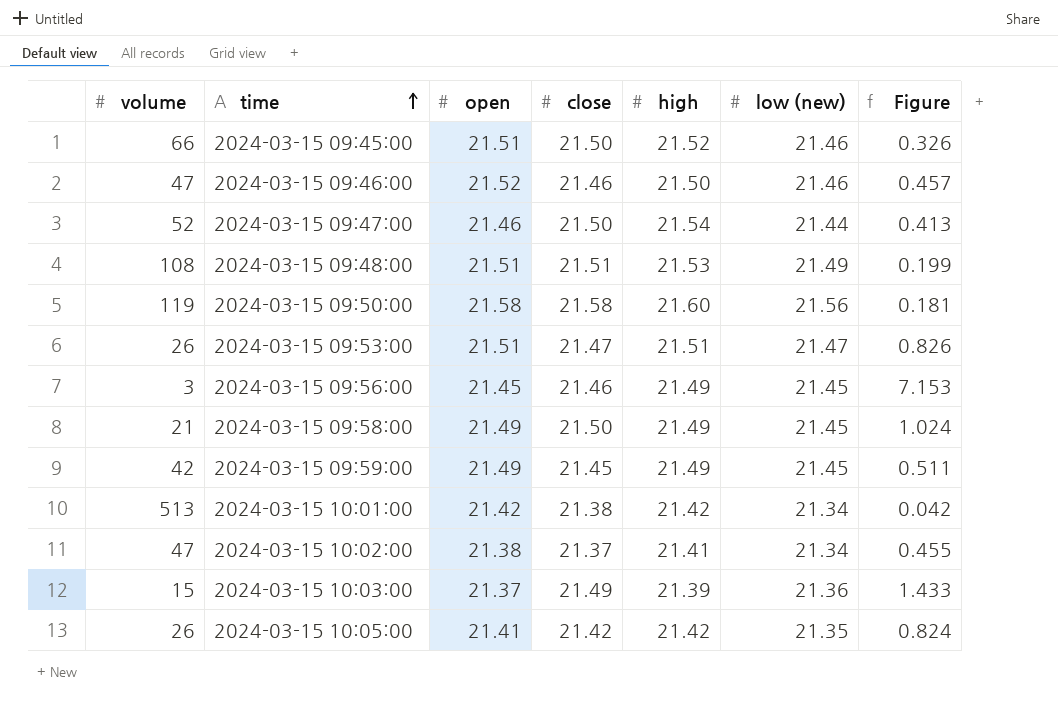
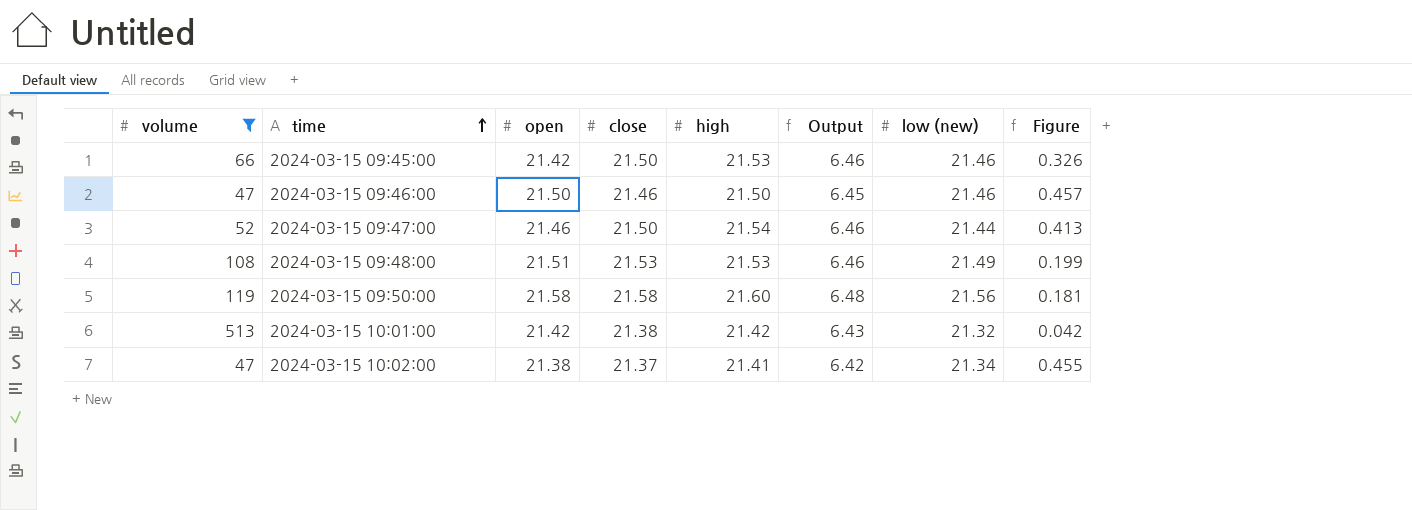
filter: none -> volume >= 47
column Output | formula: none -> [high] * 0.3
2024-03-15 09:45:00 | open: 21.51 -> 21.42
2024-03-15 09:45:00 | high: 21.52 -> 21.53
2024-03-15 09:46:00 | open: 21.52 -> 21.50
2024-03-15 09:48:00 | close: 21.51 -> 21.53
2024-03-15 10:01:00 | low (new): 21.34 -> 21.32

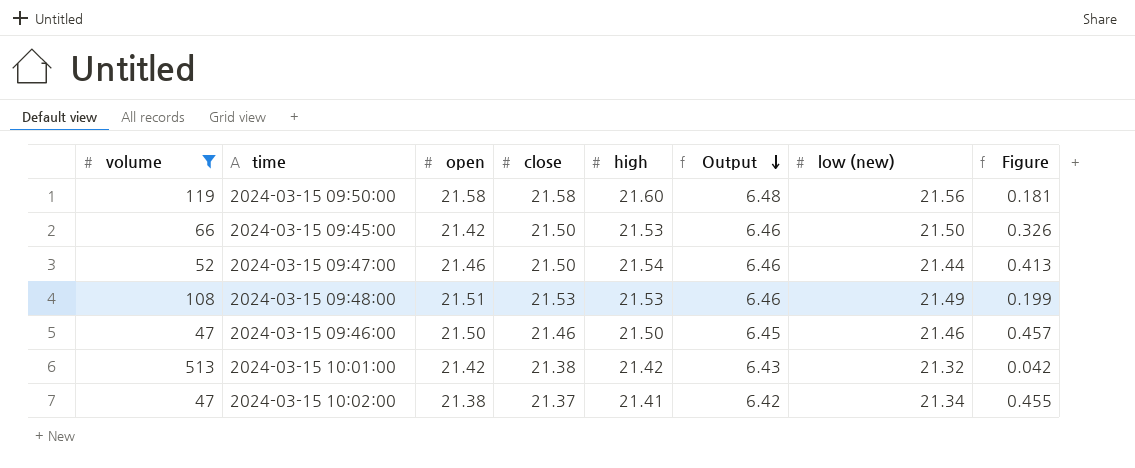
row order: time ascending -> Output descending
2024-03-15 09:45:00 | low (new): 21.46 -> 21.50

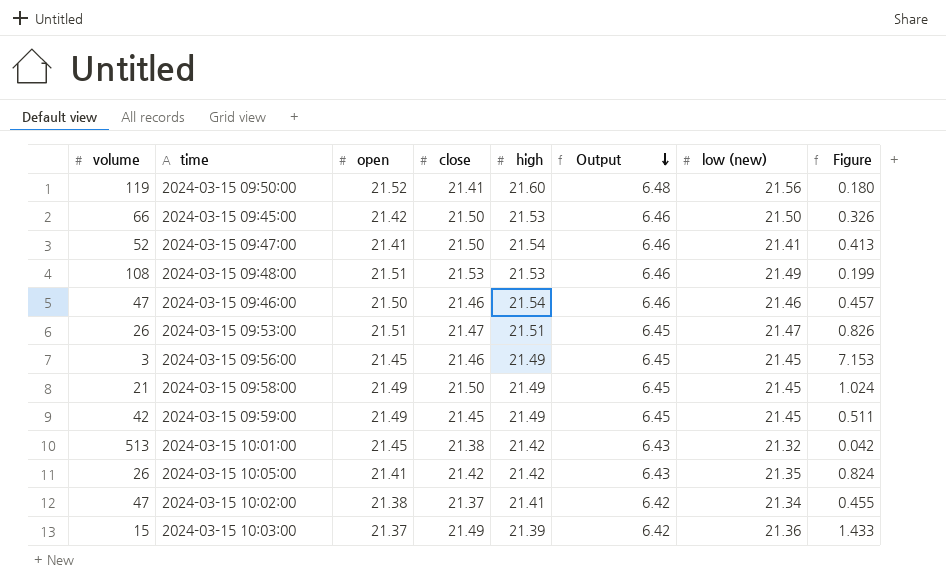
filter: volume >= 47 -> none
2024-03-15 09:50:00 | open: 21.58 -> 21.52
2024-03-15 09:50:00 | close: 21.58 -> 21.41
2024-03-15 09:50:00 | Figure: 0.181 -> 0.180
2024-03-15 09:47:00 | open: 21.46 -> 21.41
2024-03-15 09:47:00 | low (new): 21.44 -> 21.41
2024-03-15 09:46:00 | high: 21.50 -> 21.54
2024-03-15 09:46:00 | Output: 6.45 -> 6.46
2024-03-15 10:01:00 | open: 21.42 -> 21.45

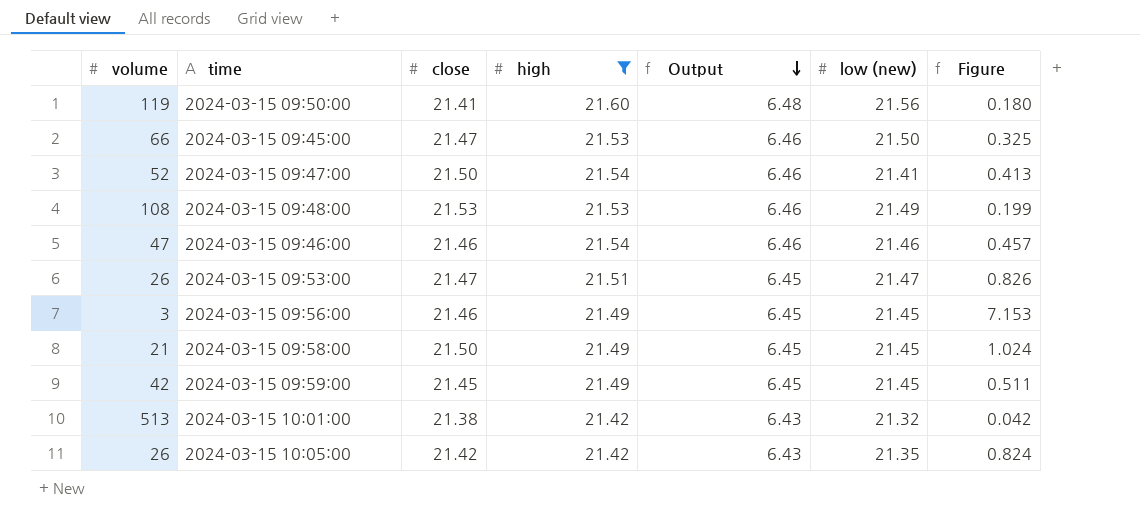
filter: none -> high >= 21.42
column open | position: 3 -> none
2024-03-15 09:45:00 | close: 21.50 -> 21.47
2024-03-15 09:45:00 | Figure: 0.326 -> 0.325

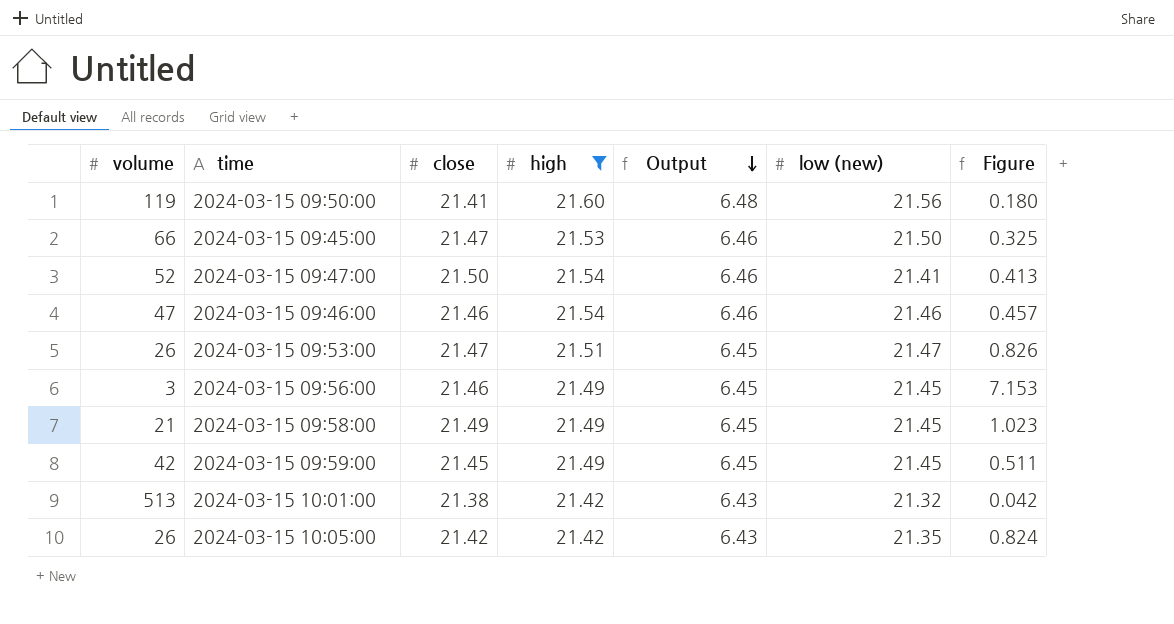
row 2024-03-15 09:48:00: 108 | 21.53 | 21.53 | 6.46 | 21.49 | 0.199 -> none
2024-03-15 09:58:00 | close: 21.50 -> 21.49
2024-03-15 09:58:00 | Figure: 1.024 -> 1.023

